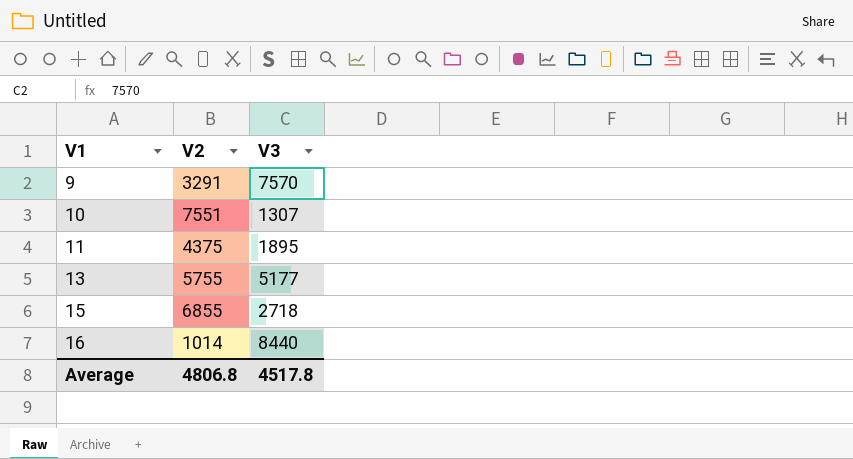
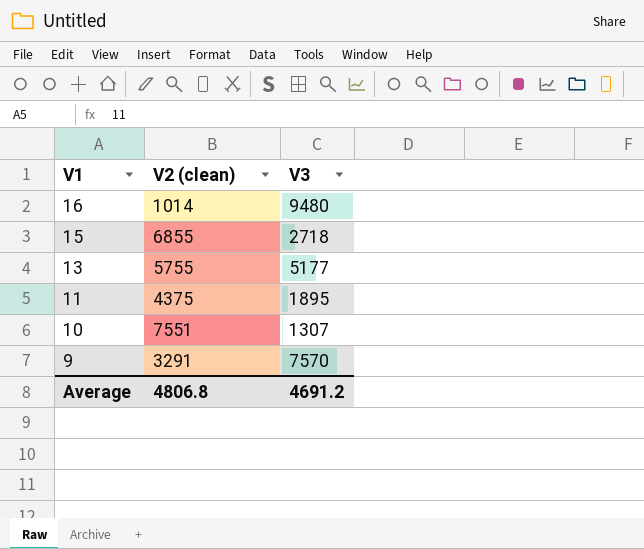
row order: V1 ascending -> V1 descending
column name: V2 -> V2 (clean)
16 | V3: 8440 -> 9480
Average | V3: 4517.8 -> 4691.2

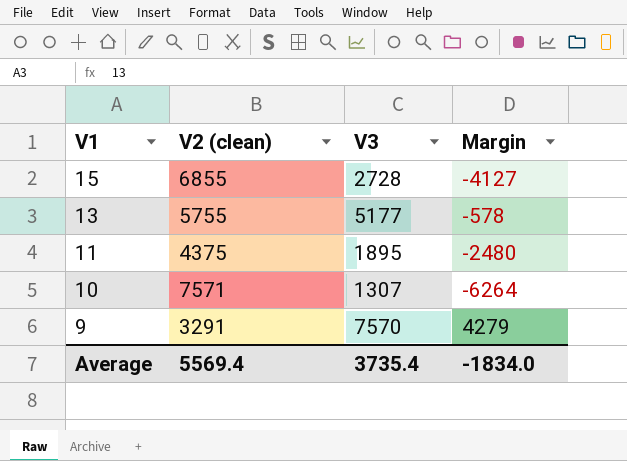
column Margin | formula: none -> [V3] - [V2 (clean)]
row 16: 1014 | 9480 -> none
15 | V3: 2718 -> 2728
10 | V2 (clean): 7551 -> 7571
Average | V2 (clean): 4806.8 -> 5569.4
Average | V3: 4691.2 -> 3735.4

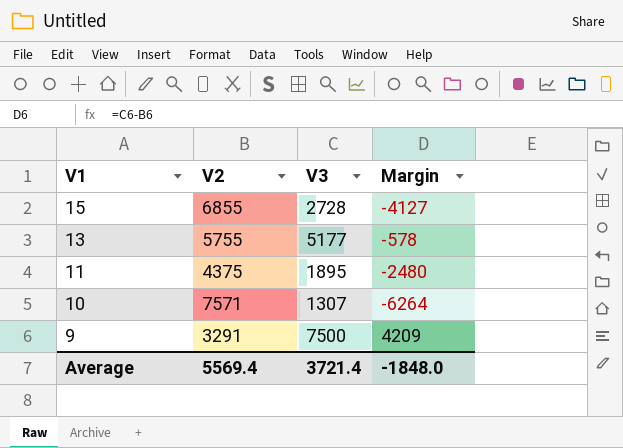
column name: V2 (clean) -> V2
9 | V3: 7570 -> 7500
9 | Margin: 4279 -> 4209
Average | V3: 3735.4 -> 3721.4
Average | Margin: -1834.0 -> -1848.0

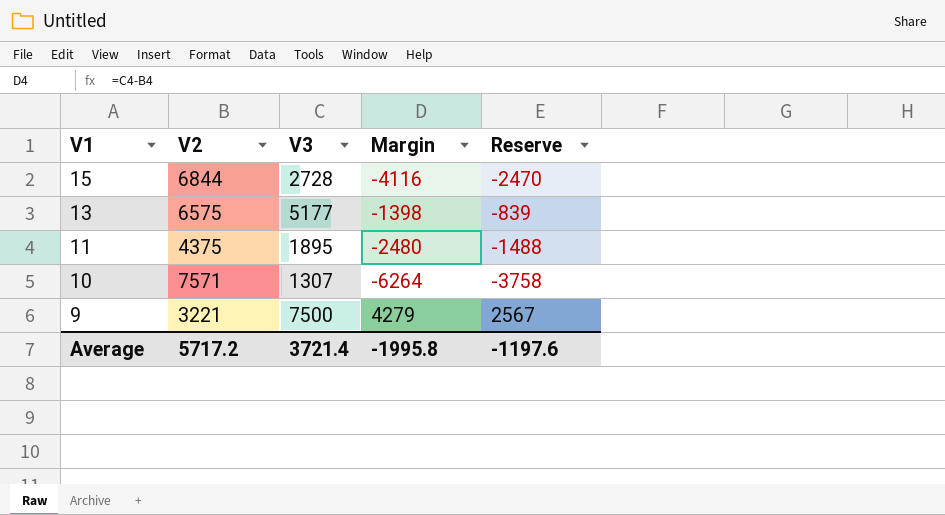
column Reserve | formula: none -> [Margin] * 0.6
15 | V2: 6855 -> 6844
15 | Margin: -4127 -> -4116
13 | V2: 5755 -> 6575
13 | Margin: -578 -> -1398
9 | V2: 3291 -> 3221
9 | Margin: 4209 -> 4279
Average | V2: 5569.4 -> 5717.2
Average | Margin: -1848.0 -> -1995.8

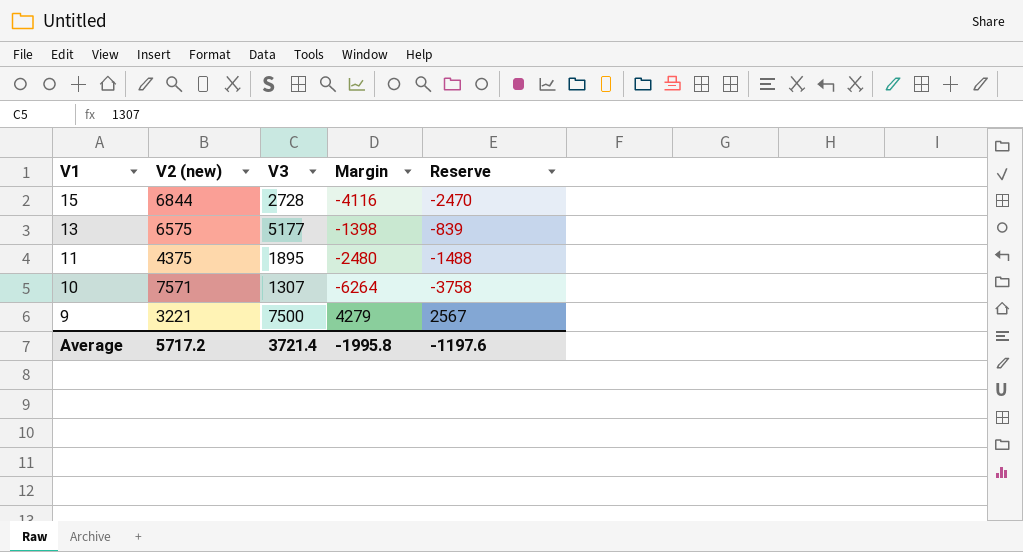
column name: V2 -> V2 (new)

